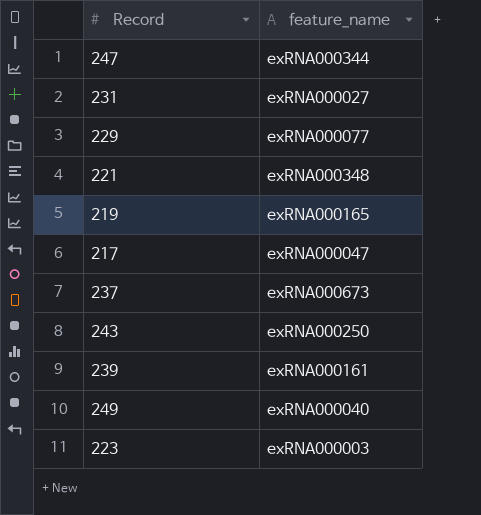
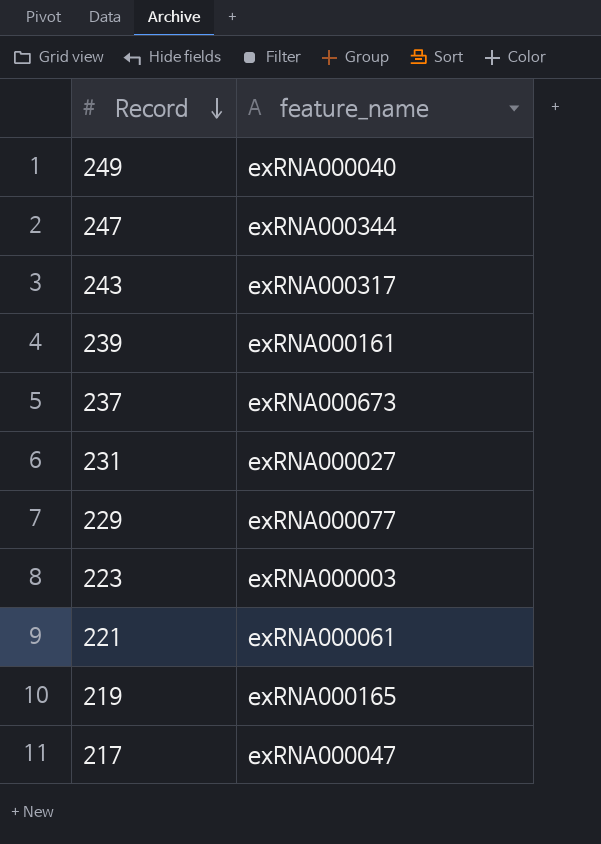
row order: none -> Record descending
243 | feature_name: exRNA000250 -> exRNA000317
221 | feature_name: exRNA000348 -> exRNA000061

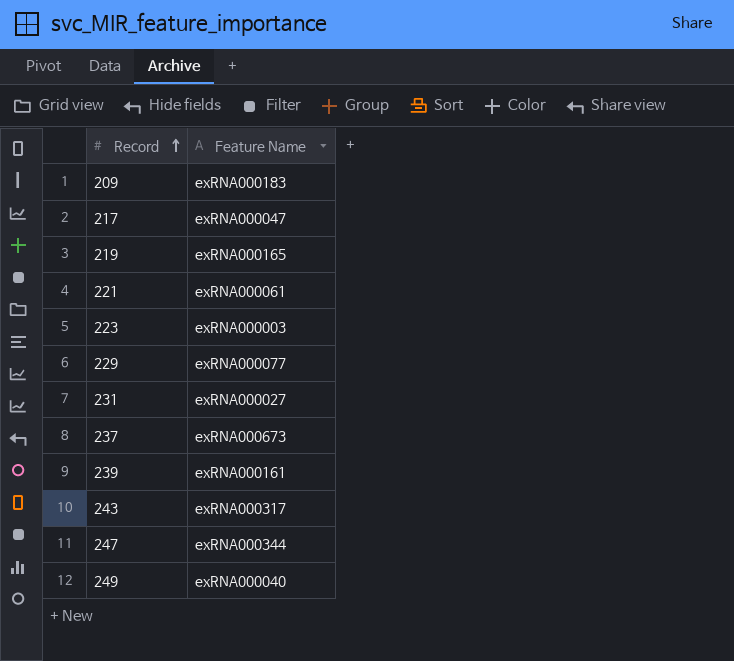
row order: Record descending -> Record ascending
column name: feature_name -> Feature Name
row 209: none -> exRNA000183

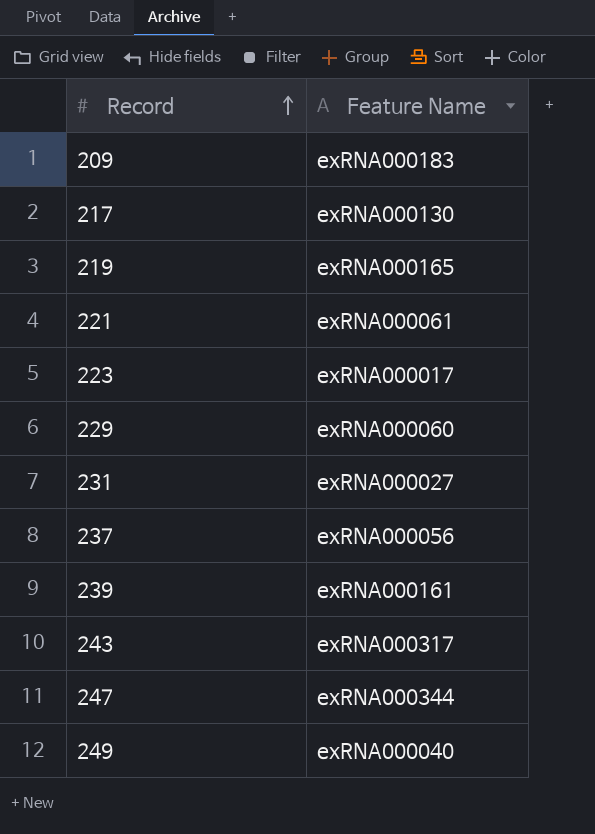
217 | Feature Name: exRNA000047 -> exRNA000130
223 | Feature Name: exRNA000003 -> exRNA000017
229 | Feature Name: exRNA000077 -> exRNA000060
237 | Feature Name: exRNA000673 -> exRNA000056

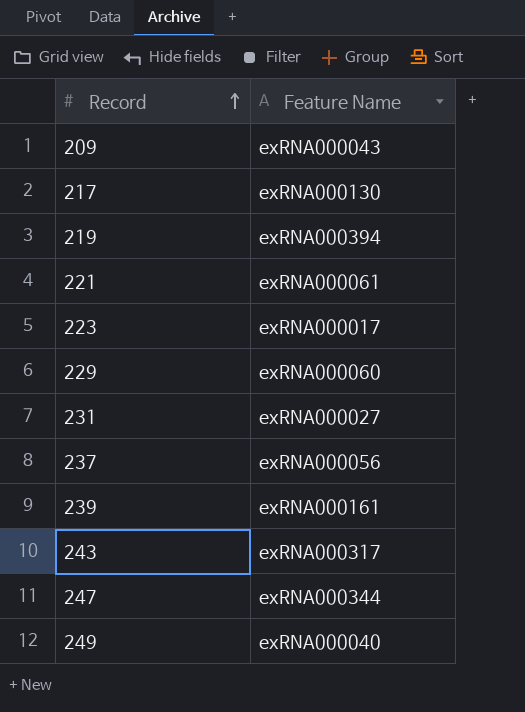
209 | Feature Name: exRNA000183 -> exRNA000043
219 | Feature Name: exRNA000165 -> exRNA000394

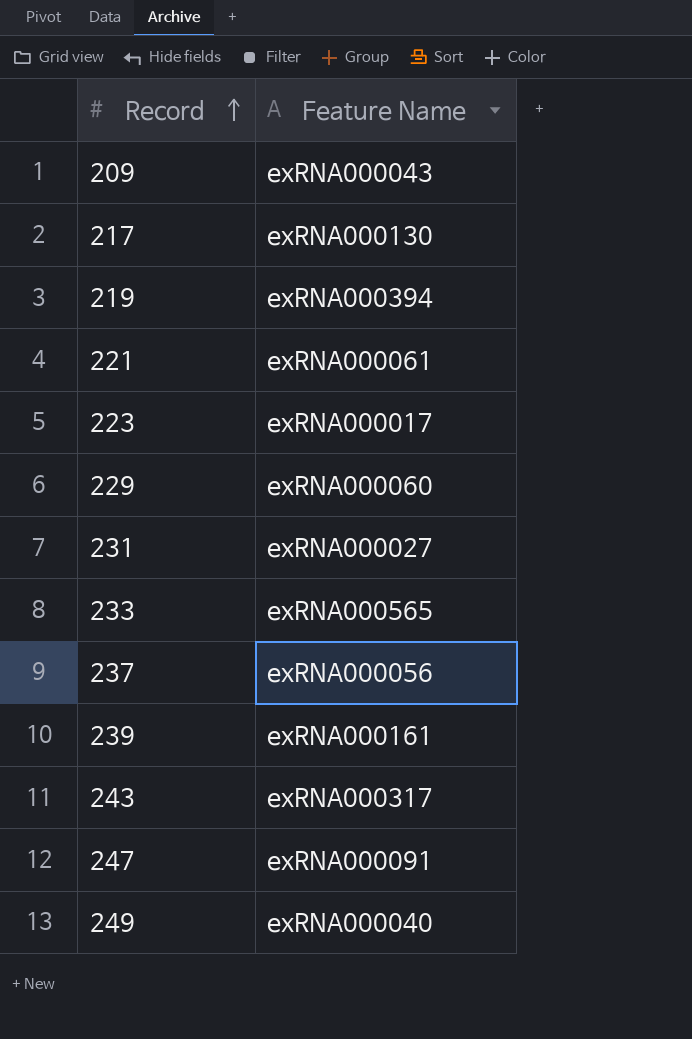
row 233: none -> exRNA000565
247 | Feature Name: exRNA000344 -> exRNA000091

